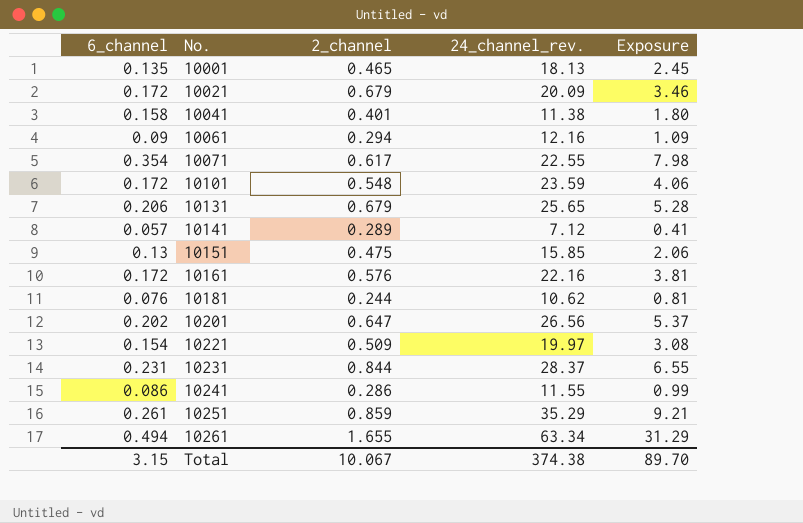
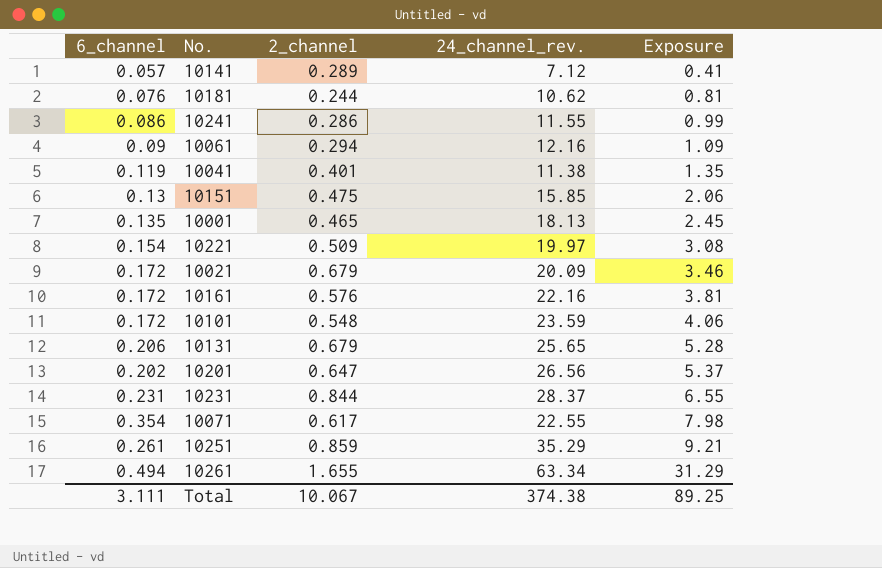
row order: No. ascending -> Exposure ascending
10041 | 6_channel: 0.158 -> 0.119
10041 | Exposure: 1.80 -> 1.35
Total | 6_channel: 3.15 -> 3.111
Total | Exposure: 89.70 -> 89.25

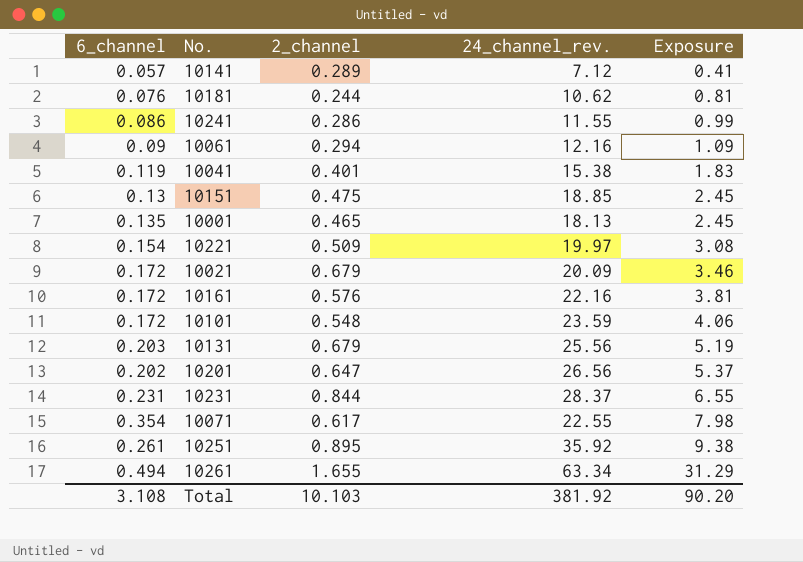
10041 | 24_channel_rev.: 11.38 -> 15.38
10041 | Exposure: 1.35 -> 1.83
10151 | 24_channel_rev.: 15.85 -> 18.85
10151 | Exposure: 2.06 -> 2.45
10131 | 6_channel: 0.206 -> 0.203
10131 | 24_channel_rev.: 25.65 -> 25.56
10131 | Exposure: 5.28 -> 5.19
10251 | 2_channel: 0.859 -> 0.895
10251 | 24_channel_rev.: 35.29 -> 35.92
10251 | Exposure: 9.21 -> 9.38
Total | 6_channel: 3.111 -> 3.108
Total | 2_channel: 10.067 -> 10.103
Total | 24_channel_rev.: 374.38 -> 381.92
Total | Exposure: 89.25 -> 90.20

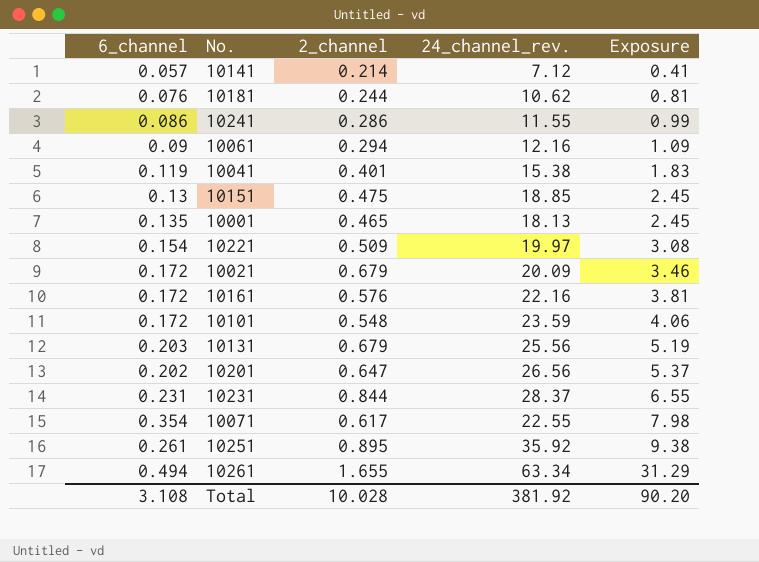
10141 | 2_channel: 0.289 -> 0.214
Total | 2_channel: 10.103 -> 10.028

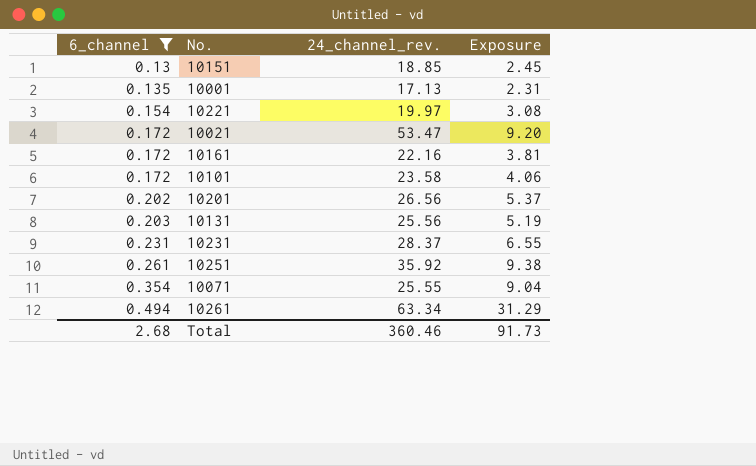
filter: none -> 6_channel >= 0.13
row order: Exposure ascending -> 6_channel ascending
column 2_channel | position: 3 -> none
10001 | 24_channel_rev.: 18.13 -> 17.13
10001 | Exposure: 2.45 -> 2.31
10021 | 24_channel_rev.: 20.09 -> 53.47
10021 | Exposure: 3.46 -> 9.20
10101 | 24_channel_rev.: 23.59 -> 23.58
10071 | 24_channel_rev.: 22.55 -> 25.55
10071 | Exposure: 7.98 -> 9.04
Total | 6_channel: 3.108 -> 2.68
Total | 24_channel_rev.: 381.92 -> 360.46
Total | Exposure: 90.20 -> 91.73

